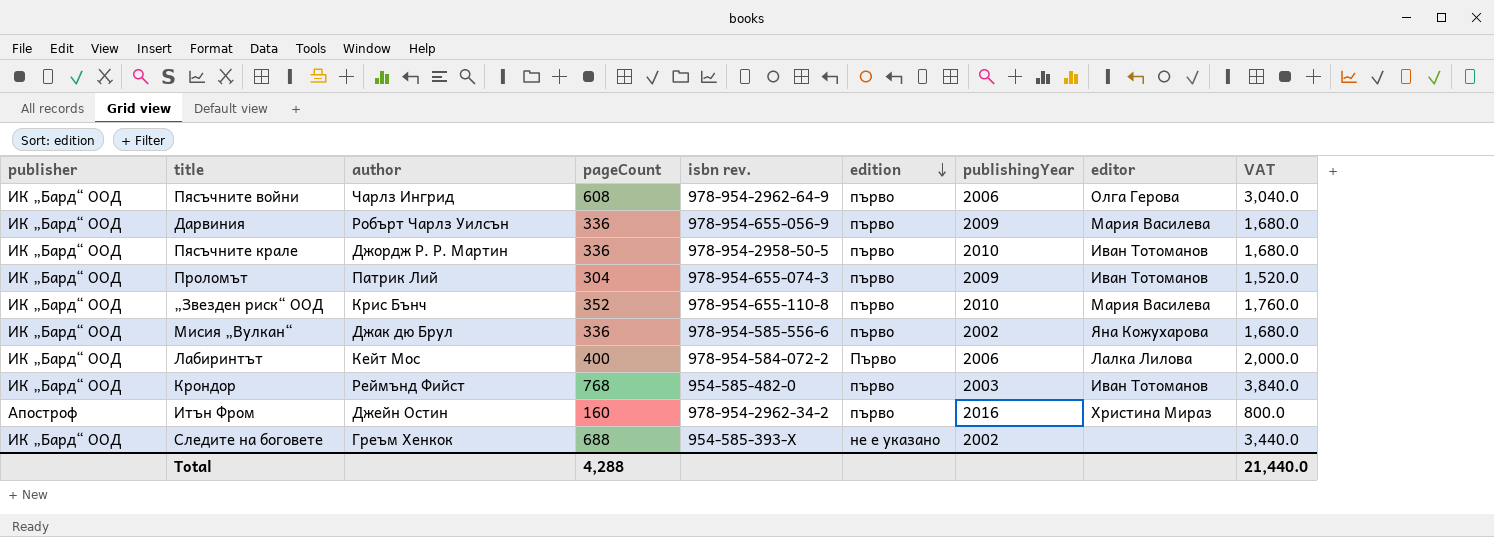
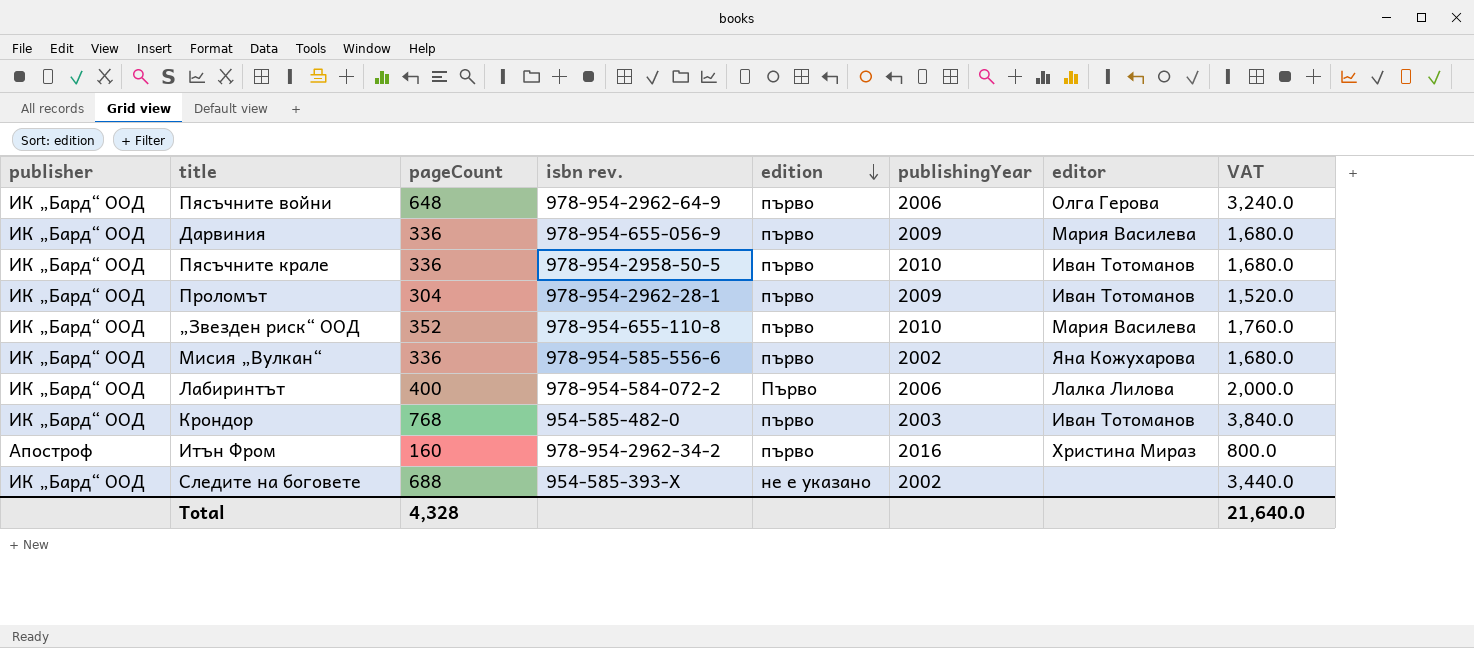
column author | position: 3 -> none
Пясъчните войни | pageCount: 608 -> 648
Пясъчните войни | VAT: 3,040.0 -> 3,240.0
Проломът | isbn rev.: 978-954-655-074-3 -> 978-954-2962-28-1
Total | pageCount: 4,288 -> 4,328
Total | VAT: 21,440.0 -> 21,640.0

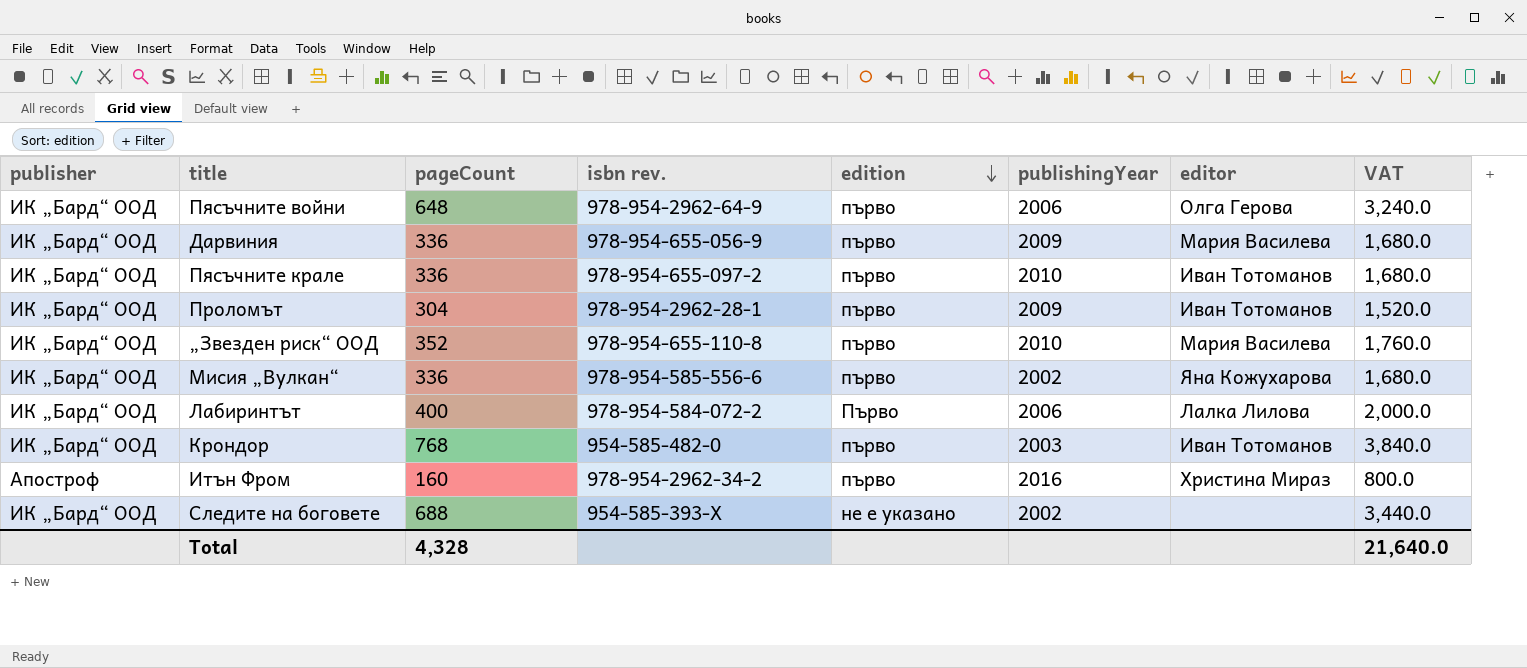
Пясъчните крале | isbn rev.: 978-954-2958-50-5 -> 978-954-655-097-2

